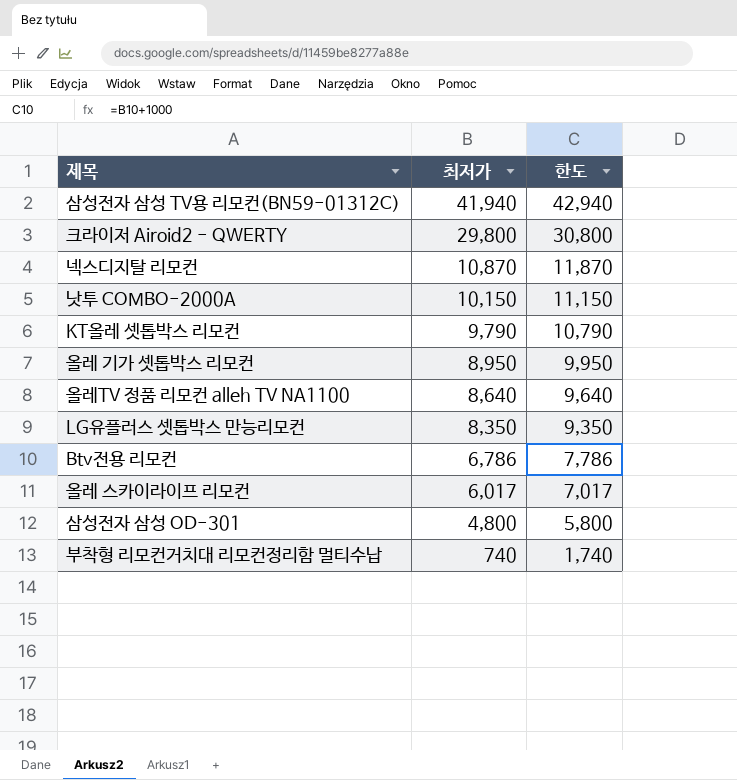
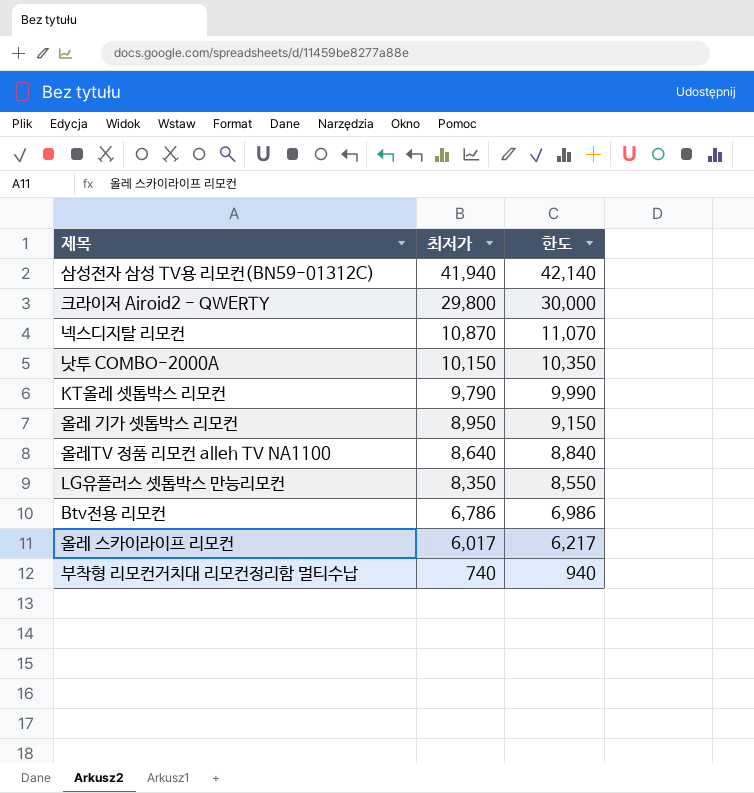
column 한도 | formula: [최저가] + 1000 -> [최저가] + 200
row 삼성전자 삼성 OD-301: 4,800 | 5,800 -> none

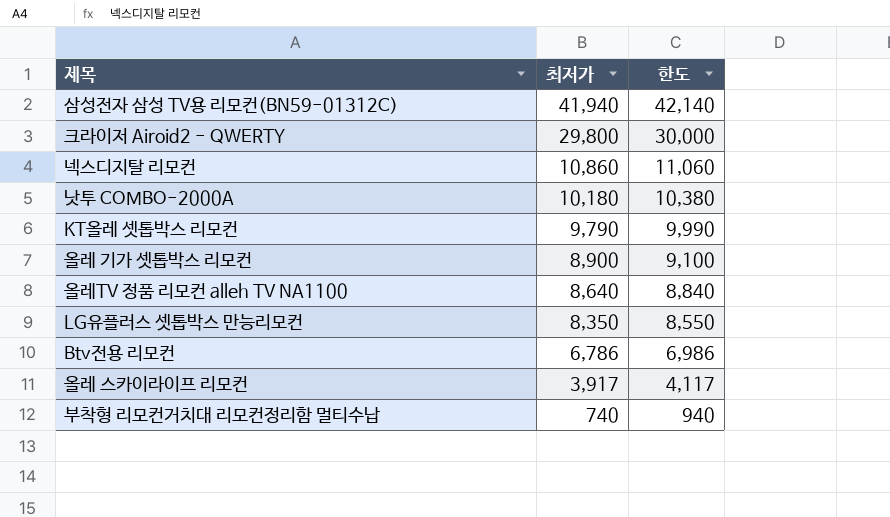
넥스디지탈 리모컨 | 최저가: 10,870 -> 10,860
넥스디지탈 리모컨 | 한도: 11,070 -> 11,060
낫투 COMBO-2000A | 최저가: 10,150 -> 10,180
낫투 COMBO-2000A | 한도: 10,350 -> 10,380
올레 기가 셋톱박스 리모컨 | 최저가: 8,950 -> 8,900
올레 기가 셋톱박스 리모컨 | 한도: 9,150 -> 9,100
올레 스카이라이프 리모컨 | 최저가: 6,017 -> 3,917
올레 스카이라이프 리모컨 | 한도: 6,217 -> 4,117

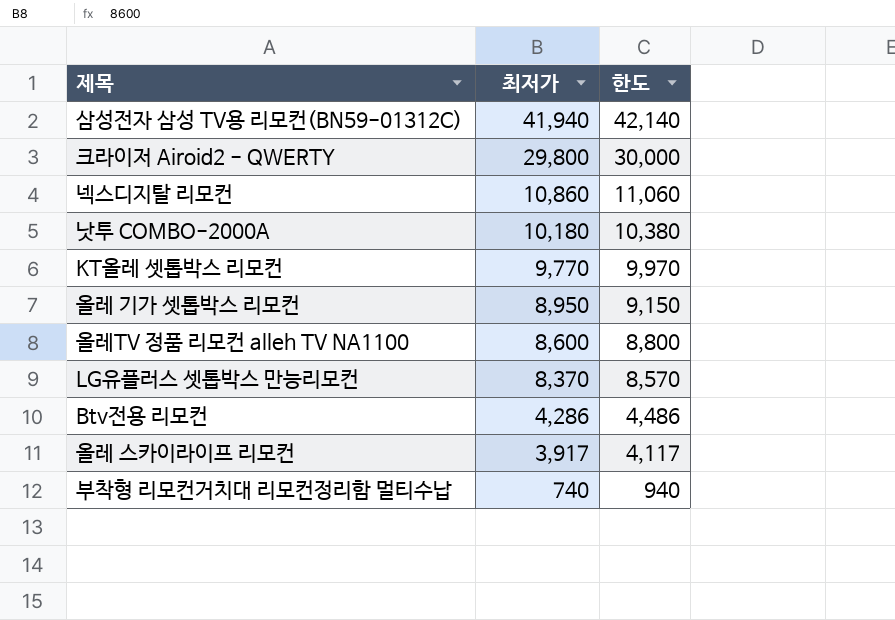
KT올레 셋톱박스 리모컨 | 최저가: 9,790 -> 9,770
KT올레 셋톱박스 리모컨 | 한도: 9,990 -> 9,970
올레 기가 셋톱박스 리모컨 | 최저가: 8,900 -> 8,950
올레 기가 셋톱박스 리모컨 | 한도: 9,100 -> 9,150
올레TV 정품 리모컨 alleh TV NA1100 | 최저가: 8,640 -> 8,600
올레TV 정품 리모컨 alleh TV NA1100 | 한도: 8,840 -> 8,800
LG유플러스 셋톱박스 만능리모컨 | 최저가: 8,350 -> 8,370
LG유플러스 셋톱박스 만능리모컨 | 한도: 8,550 -> 8,570
Btv전용 리모컨 | 최저가: 6,786 -> 4,286
Btv전용 리모컨 | 한도: 6,986 -> 4,486

